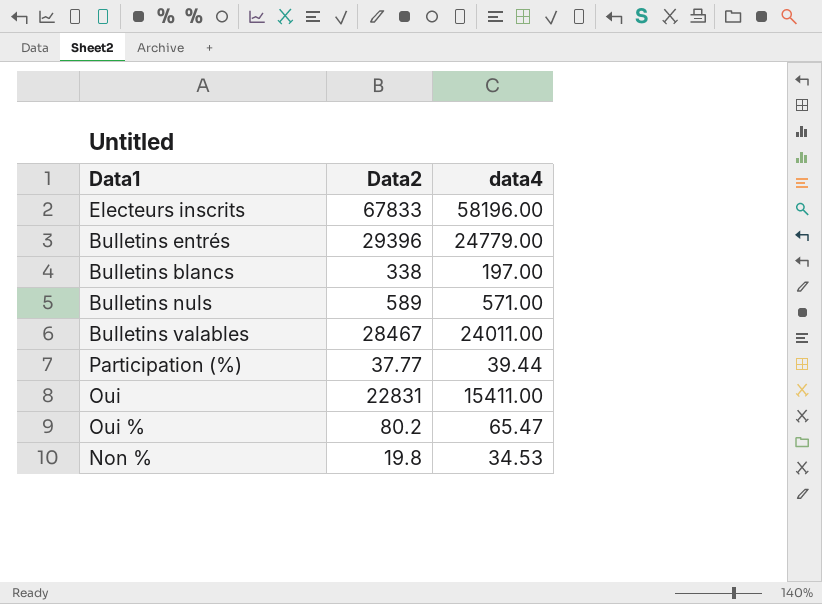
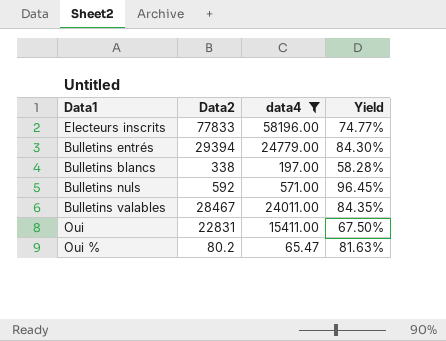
filter: none -> data4 >= 65.47
column Yield | formula: none -> [data4] / [Data2]
Electeurs inscrits | Data2: 67833 -> 77833
Bulletins entrés | Data2: 29396 -> 29394
Bulletins nuls | Data2: 589 -> 592

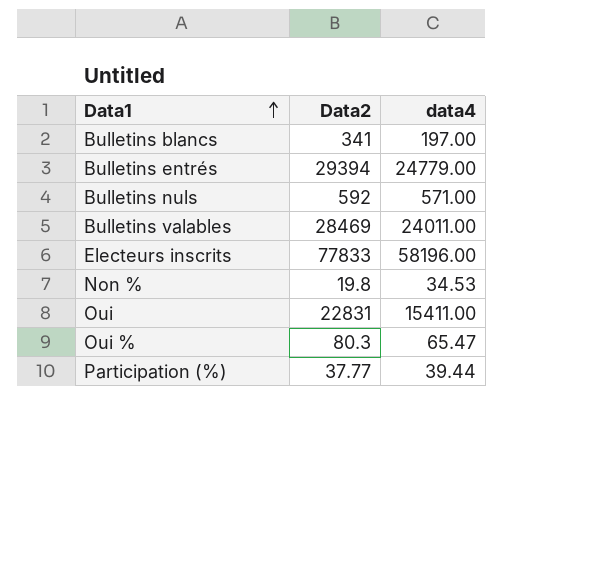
filter: data4 >= 65.47 -> none
row order: none -> Data1 ascending
column Yield | formula: [data4] / [Data2] -> none
Bulletins blancs | Data2: 338 -> 341
Bulletins valables | Data2: 28467 -> 28469
Oui % | Data2: 80.2 -> 80.3

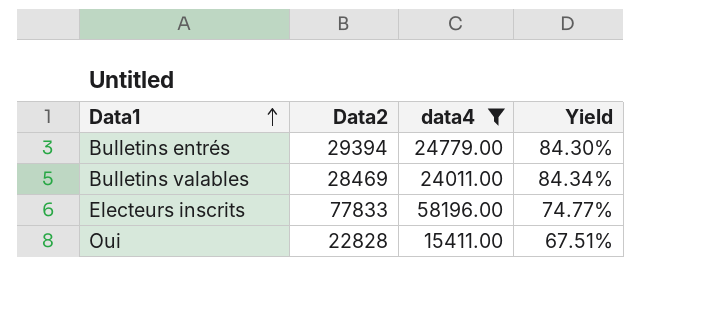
filter: none -> data4 >= 15411.00
column Yield | formula: none -> [data4] / [Data2]
Oui | Data2: 22831 -> 22828

